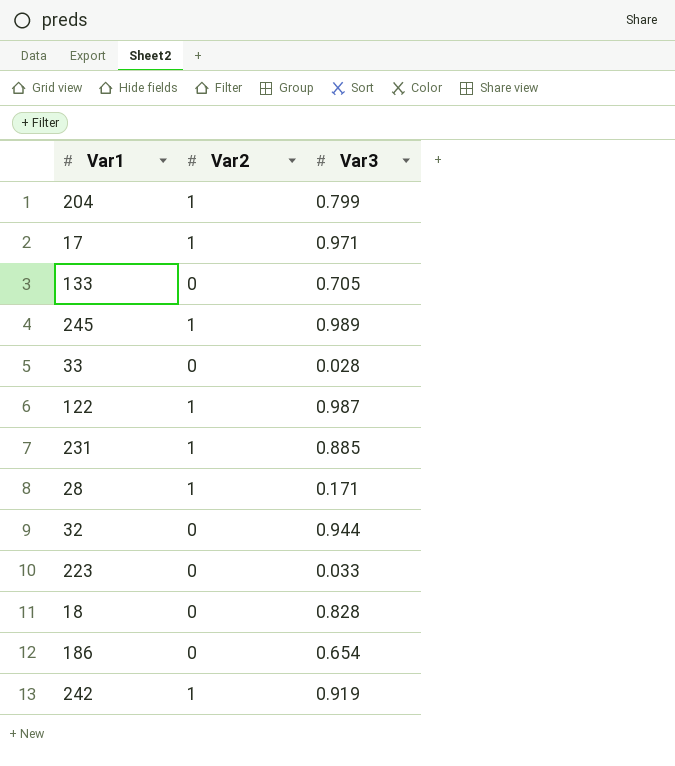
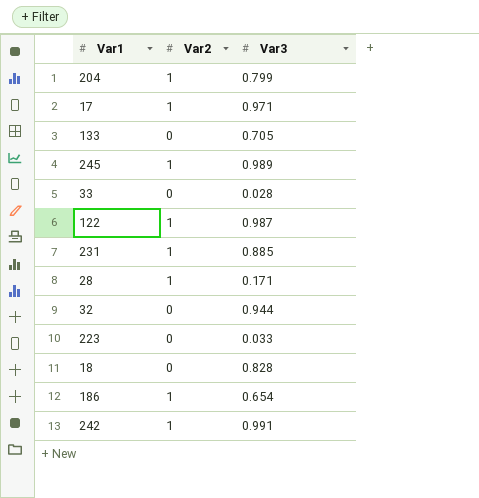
186 | Var2: 0 -> 1
242 | Var3: 0.919 -> 0.991

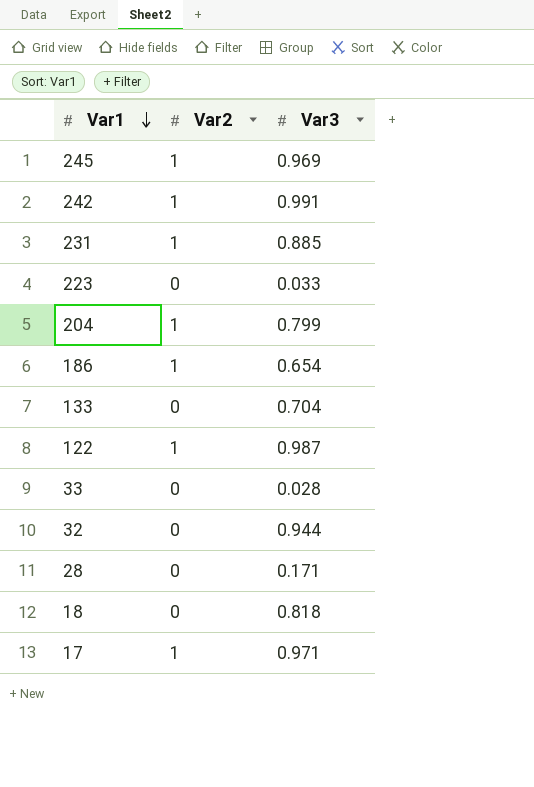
row order: none -> Var1 descending
245 | Var3: 0.989 -> 0.969
133 | Var3: 0.705 -> 0.704
28 | Var2: 1 -> 0
18 | Var3: 0.828 -> 0.818

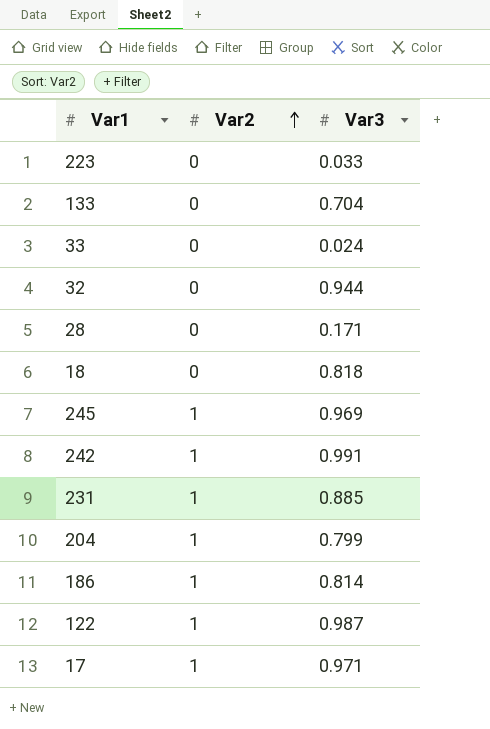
row order: Var1 descending -> Var2 ascending
33 | Var3: 0.028 -> 0.024
186 | Var3: 0.654 -> 0.814

